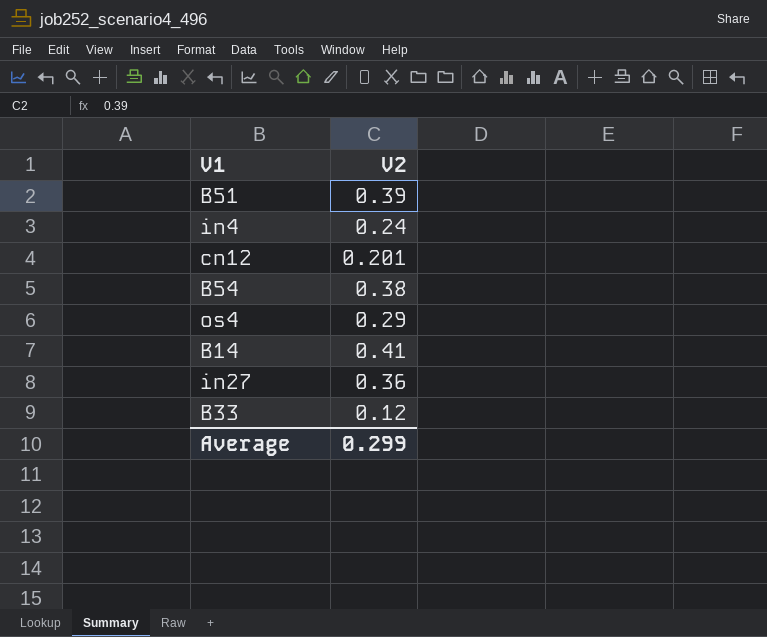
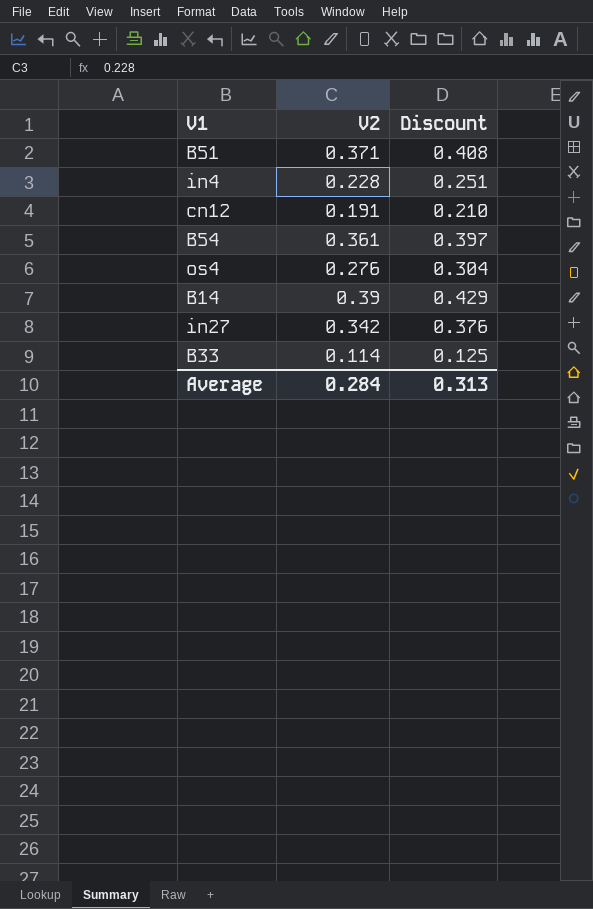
column Discount | formula: none -> [V2] * 1.1
B51 | V2: 0.39 -> 0.371
in4 | V2: 0.24 -> 0.228
cn12 | V2: 0.201 -> 0.191
B54 | V2: 0.38 -> 0.361
os4 | V2: 0.29 -> 0.276
B14 | V2: 0.41 -> 0.39
in27 | V2: 0.36 -> 0.342
B33 | V2: 0.12 -> 0.114
Average | V2: 0.299 -> 0.284

